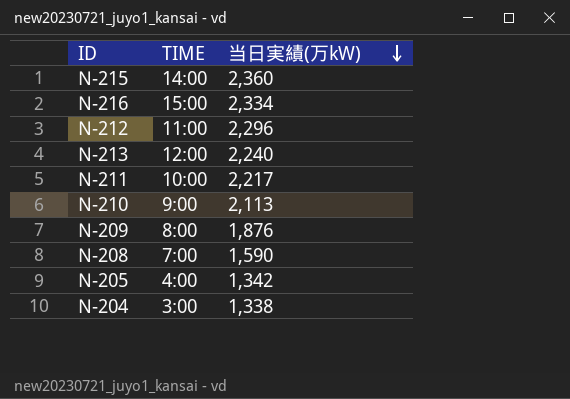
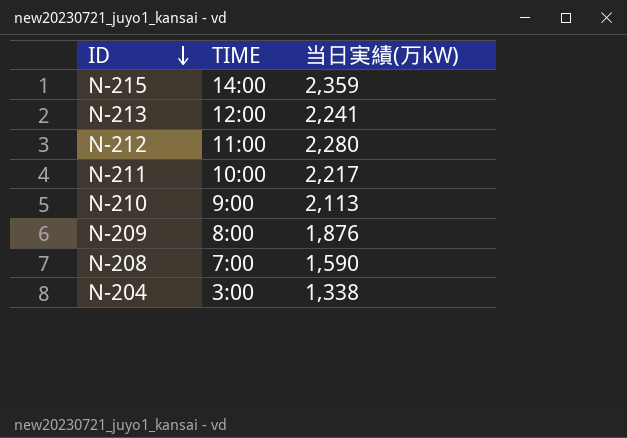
row order: 当日実績(万kW) descending -> ID descending
row N-216: 15:00 | 2,334 -> none
row N-205: 4:00 | 1,342 -> none
N-215 | 当日実績(万kW): 2,360 -> 2,359
N-213 | 当日実績(万kW): 2,240 -> 2,241
N-212 | 当日実績(万kW): 2,296 -> 2,280

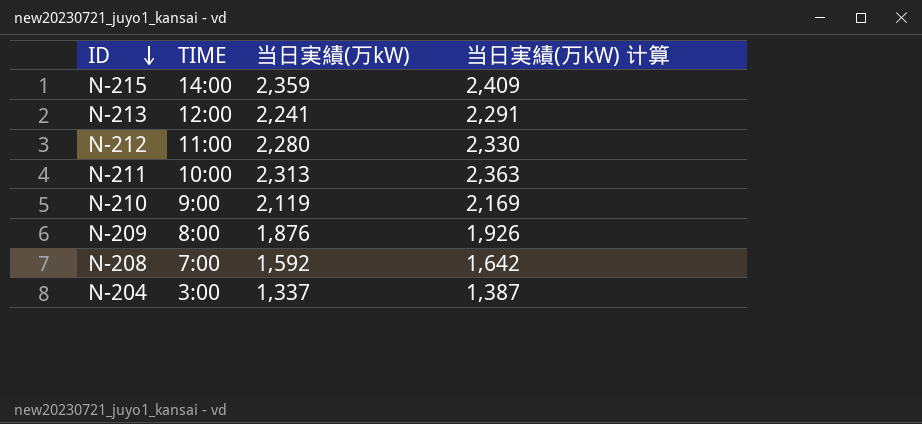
column 当日実績(万kW) 计算 | formula: none -> [当日実績(万kW)] + 50
N-211 | 当日実績(万kW): 2,217 -> 2,313
N-210 | 当日実績(万kW): 2,113 -> 2,119
N-208 | 当日実績(万kW): 1,590 -> 1,592
N-204 | 当日実績(万kW): 1,338 -> 1,337

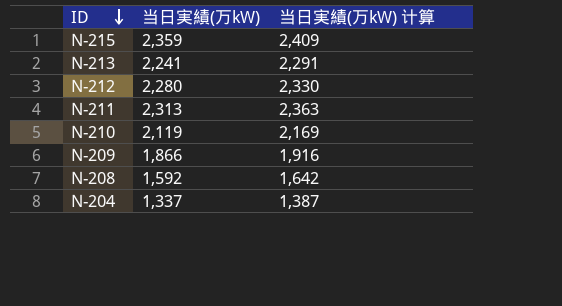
column TIME | position: 2 -> none
N-209 | 当日実績(万kW): 1,876 -> 1,866
N-209 | 当日実績(万kW) 计算: 1,926 -> 1,916

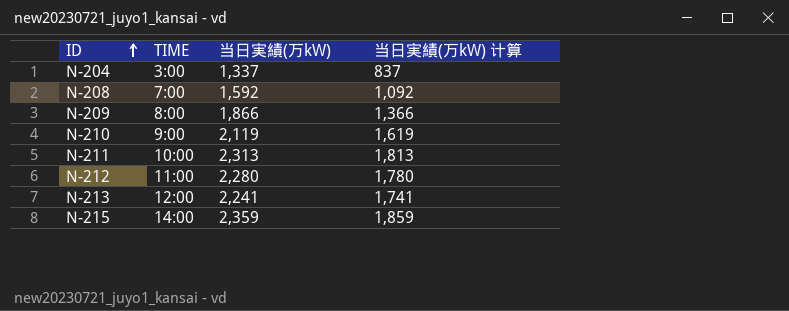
row order: ID descending -> ID ascending
column TIME | position: none -> 2
column 当日実績(万kW) 计算 | formula: [当日実績(万kW)] + 50 -> [当日実績(万kW)] - 500

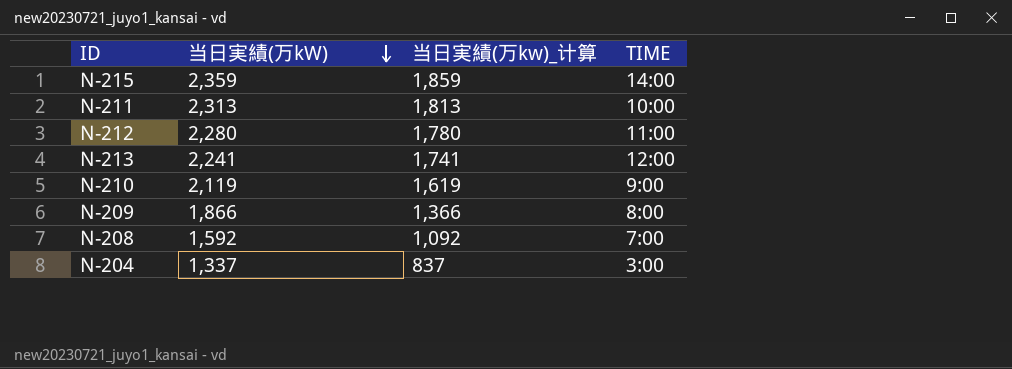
row order: ID ascending -> 当日実績(万kW) descending
column name: 当日実績(万kW) 计算 -> 当日実績(万kw)_计算
column TIME | position: 2 -> 4

